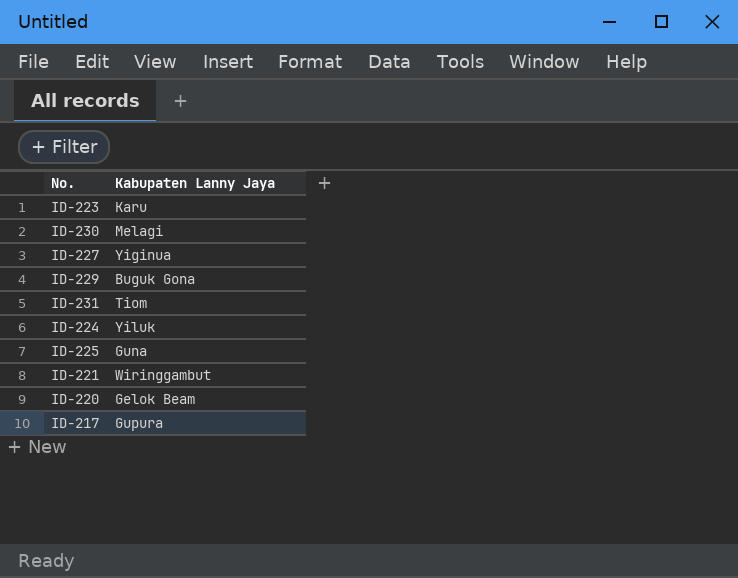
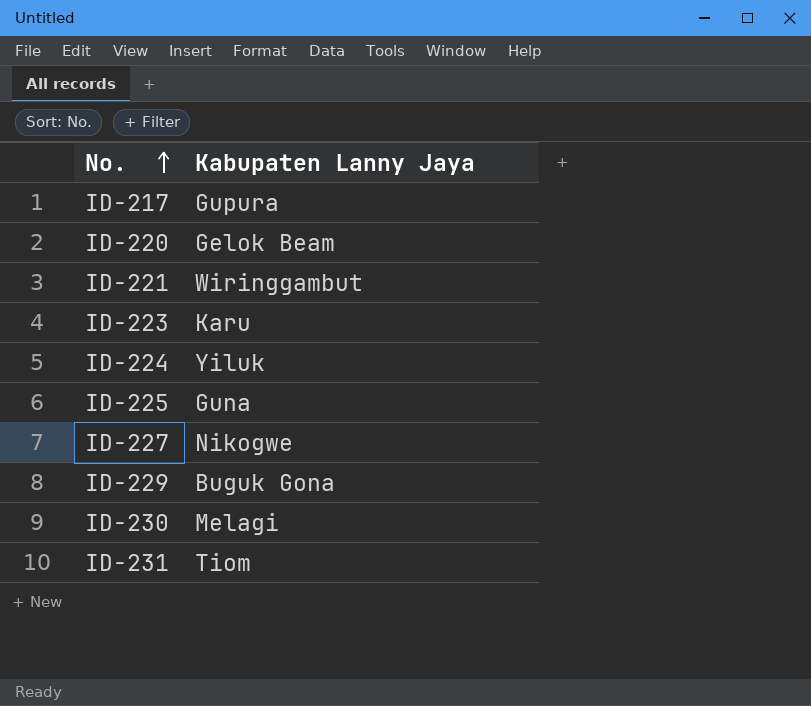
row order: none -> No. ascending
ID-227 | Kabupaten Lanny Jaya: Yiginua -> Nikogwe

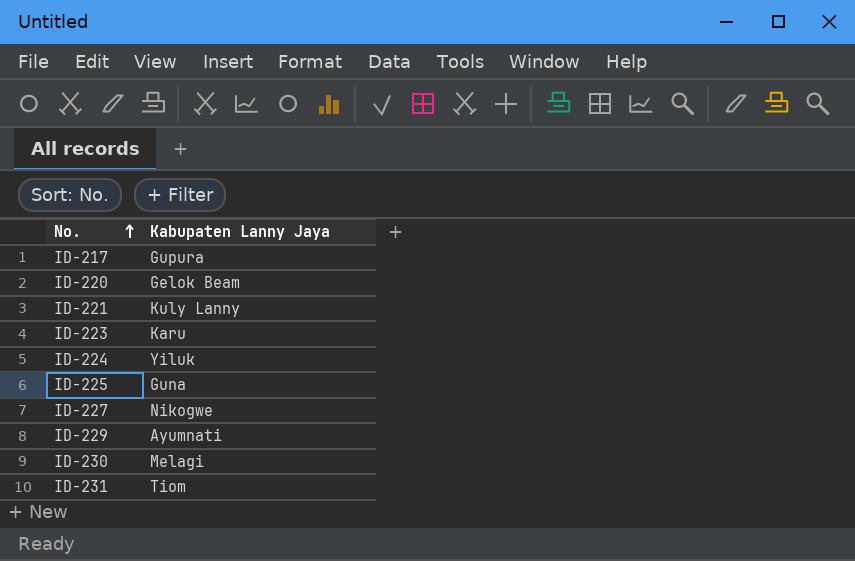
ID-221 | Kabupaten Lanny Jaya: Wiringgambut -> Kuly Lanny
ID-229 | Kabupaten Lanny Jaya: Buguk Gona -> Ayumnati

